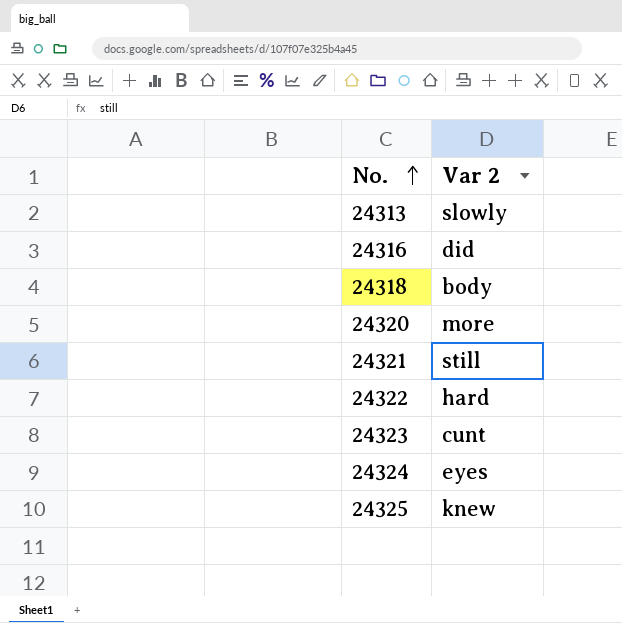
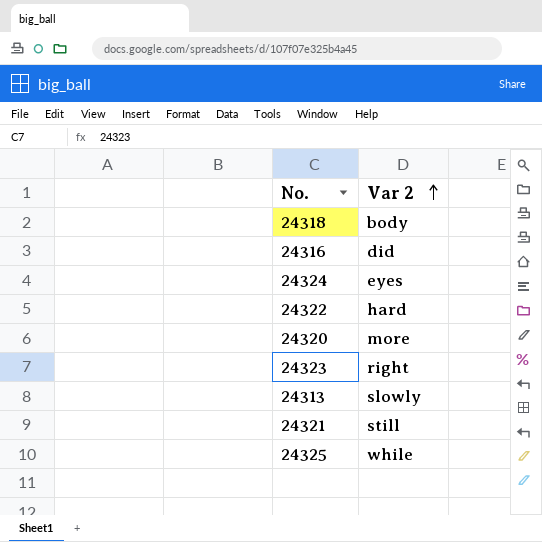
row order: No. ascending -> Var 2 ascending
24323 | Var 2: cunt -> right
24325 | Var 2: knew -> while

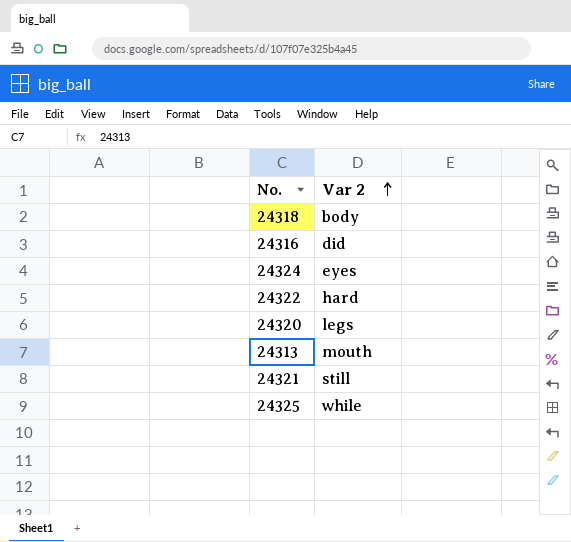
row 24323: right -> none
24320 | Var 2: more -> legs
24313 | Var 2: slowly -> mouth

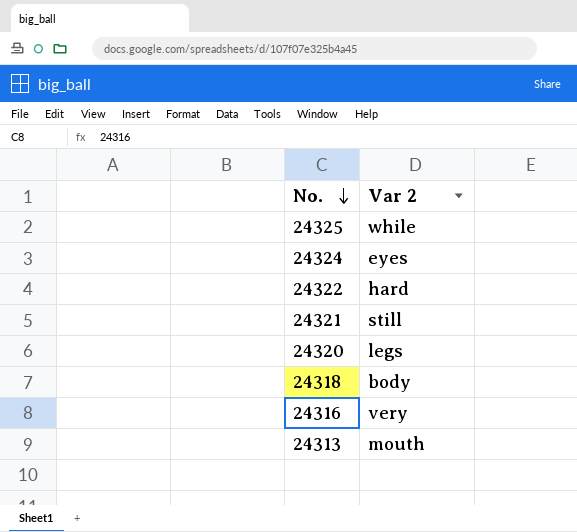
row order: Var 2 ascending -> No. descending
24316 | Var 2: did -> very

